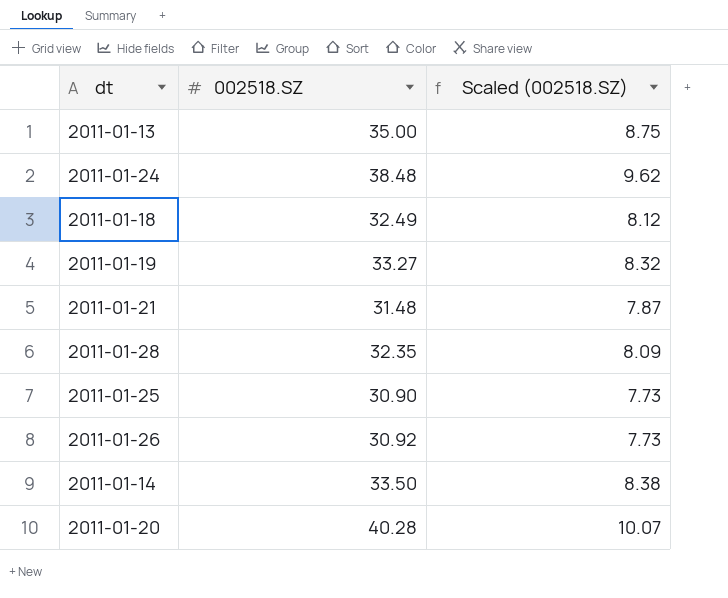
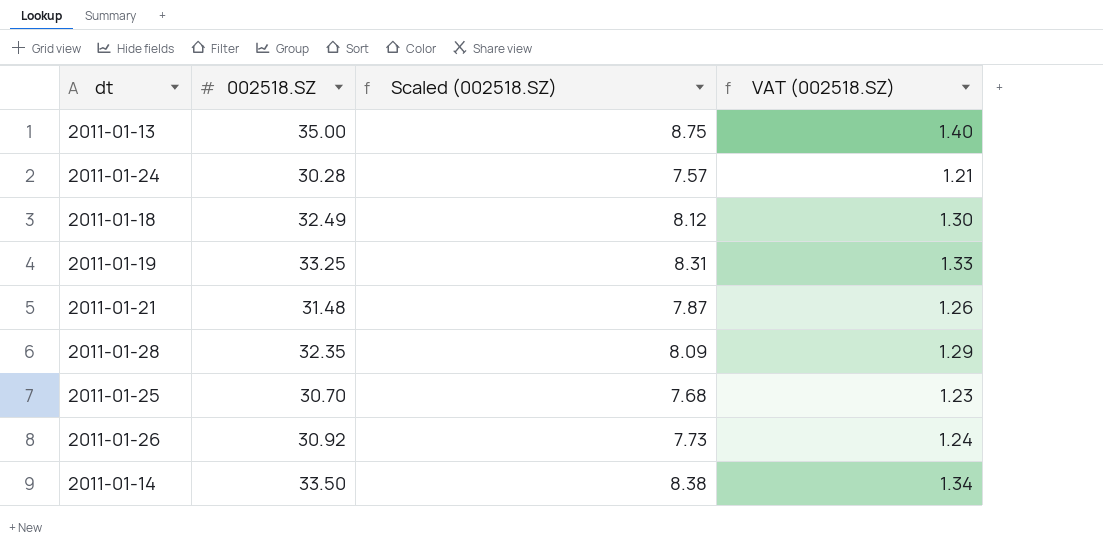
column VAT (002518.SZ) | formula: none -> [002518.SZ] * 0.04
row 2011-01-20: 40.28 | 10.07 -> none
2011-01-24 | 002518.SZ: 38.48 -> 30.28
2011-01-24 | Scaled (002518.SZ): 9.62 -> 7.57
2011-01-19 | 002518.SZ: 33.27 -> 33.25
2011-01-19 | Scaled (002518.SZ): 8.32 -> 8.31
2011-01-25 | 002518.SZ: 30.90 -> 30.70
2011-01-25 | Scaled (002518.SZ): 7.73 -> 7.68

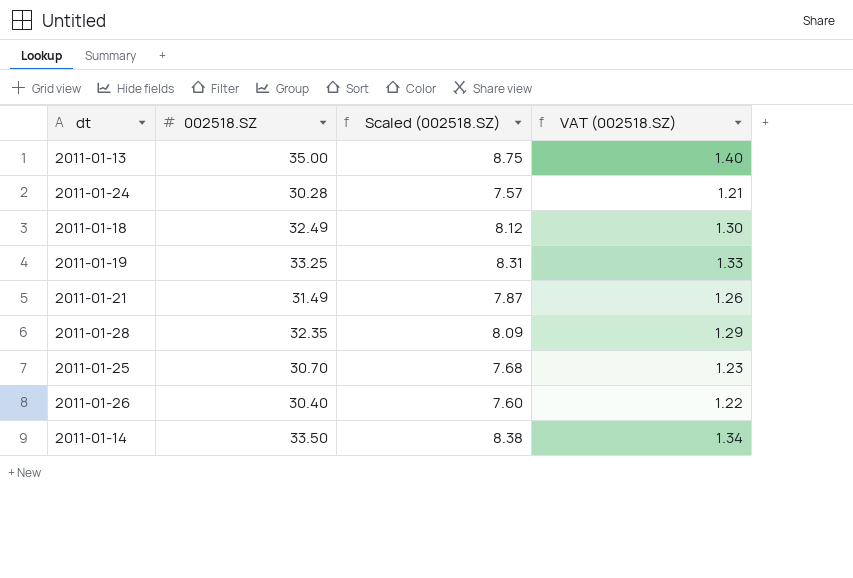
2011-01-21 | 002518.SZ: 31.48 -> 31.49
2011-01-26 | 002518.SZ: 30.92 -> 30.40
2011-01-26 | Scaled (002518.SZ): 7.73 -> 7.60
2011-01-26 | VAT (002518.SZ): 1.24 -> 1.22

